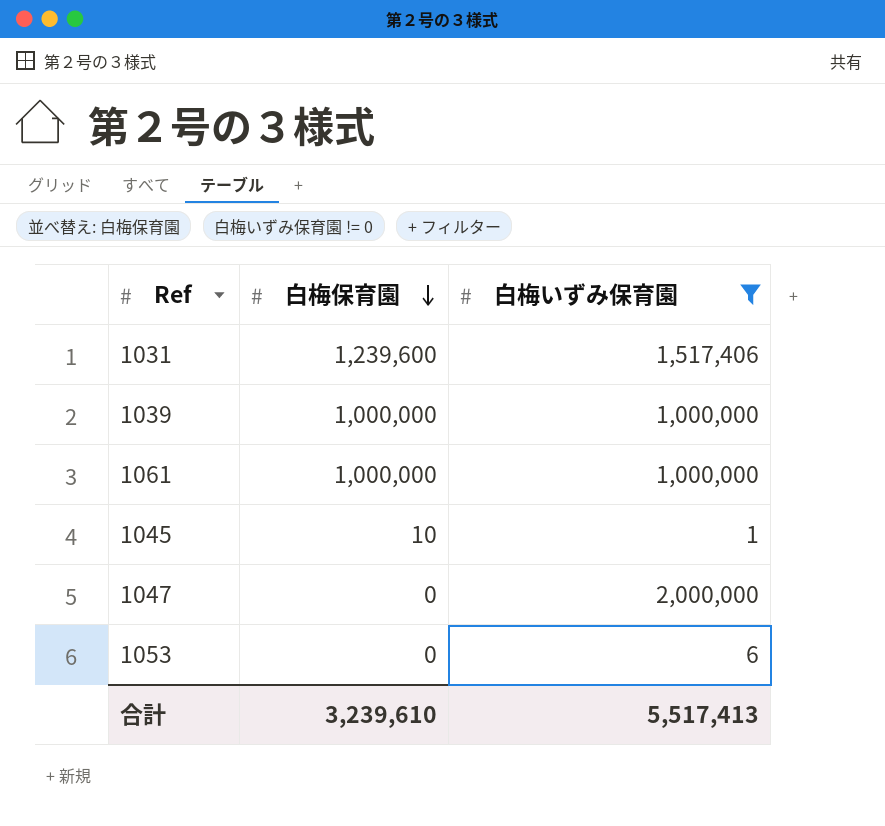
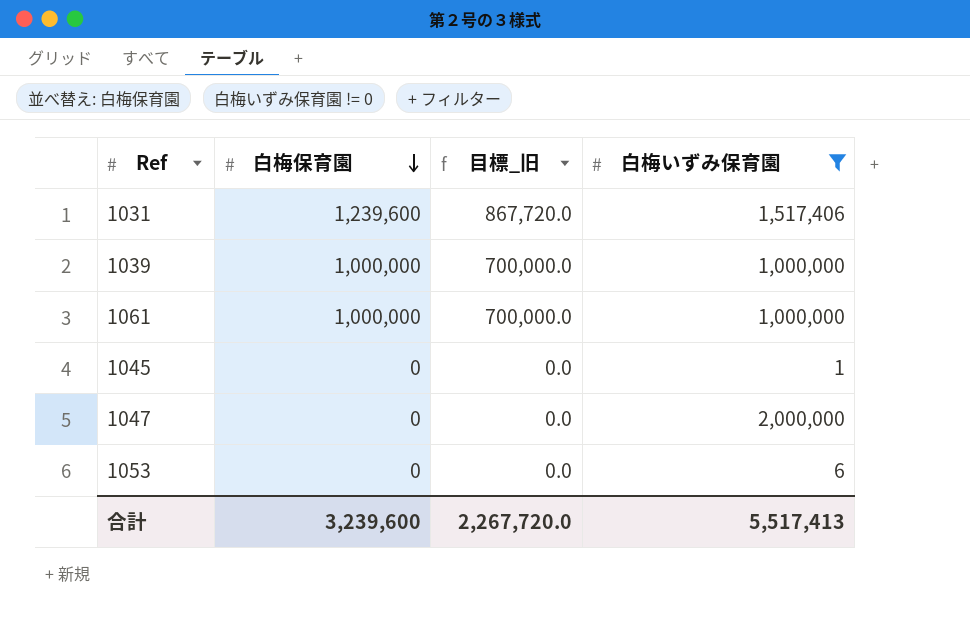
column 目標_旧 | formula: none -> [白梅保育園] * 0.7
1045 | 白梅保育園: 10 -> 0
合計 | 白梅保育園: 3,239,610 -> 3,239,600

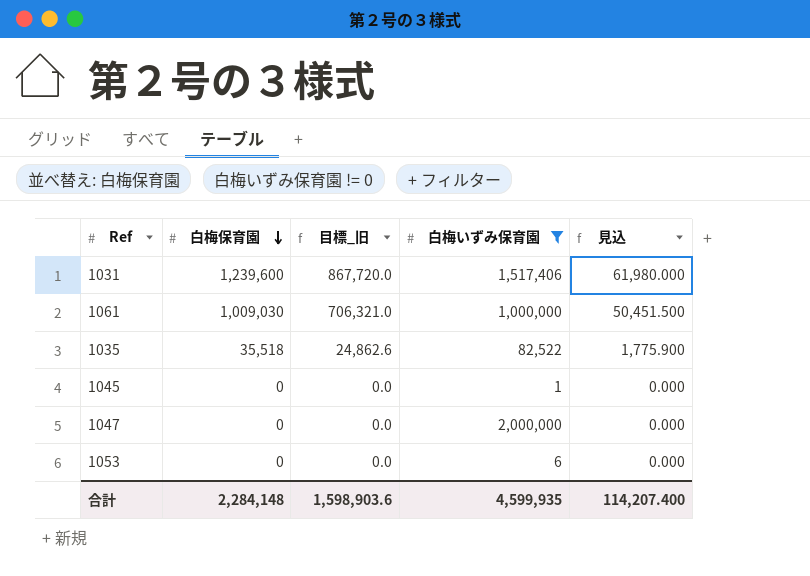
column 見込 | formula: none -> [白梅保育園] * 0.05
row 1039: 1,000,000 | 700,000.0 | 1,000,000 -> none
1061 | 白梅保育園: 1,000,000 -> 1,009,030
1061 | 目標_旧: 700,000.0 -> 706,321.0
row 1035: none -> 35,518 | 24,862.6 | 82,522 | 1,775.900
合計 | 白梅保育園: 3,239,600 -> 2,284,148
合計 | 目標_旧: 2,267,720.0 -> 1,598,903.6
合計 | 白梅いずみ保育園: 5,517,413 -> 4,599,935

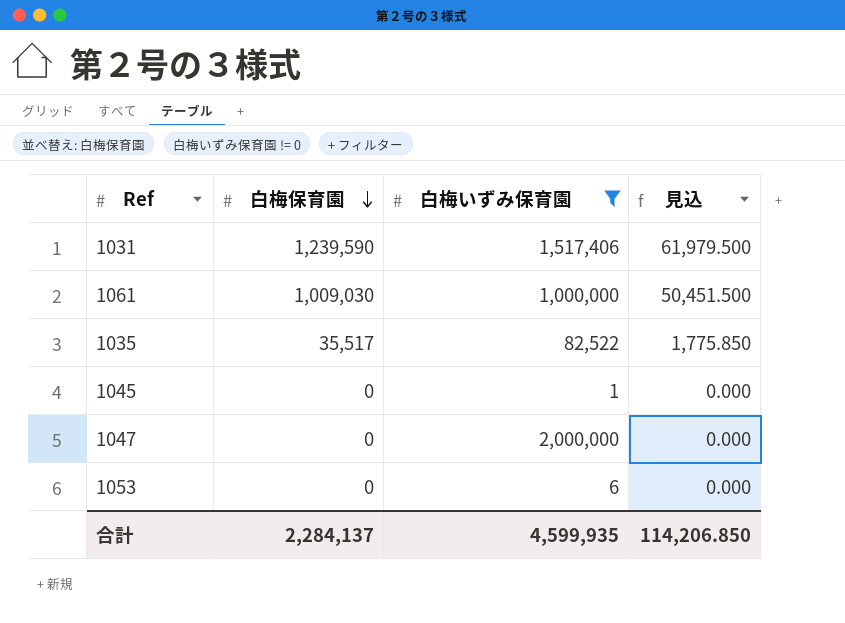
column 目標_旧 | formula: [白梅保育園] * 0.7 -> none
1031 | 白梅保育園: 1,239,600 -> 1,239,590
1031 | 見込: 61,980.000 -> 61,979.500
1035 | 白梅保育園: 35,518 -> 35,517
1035 | 見込: 1,775.900 -> 1,775.850
合計 | 白梅保育園: 2,284,148 -> 2,284,137
合計 | 見込: 114,207.400 -> 114,206.850

